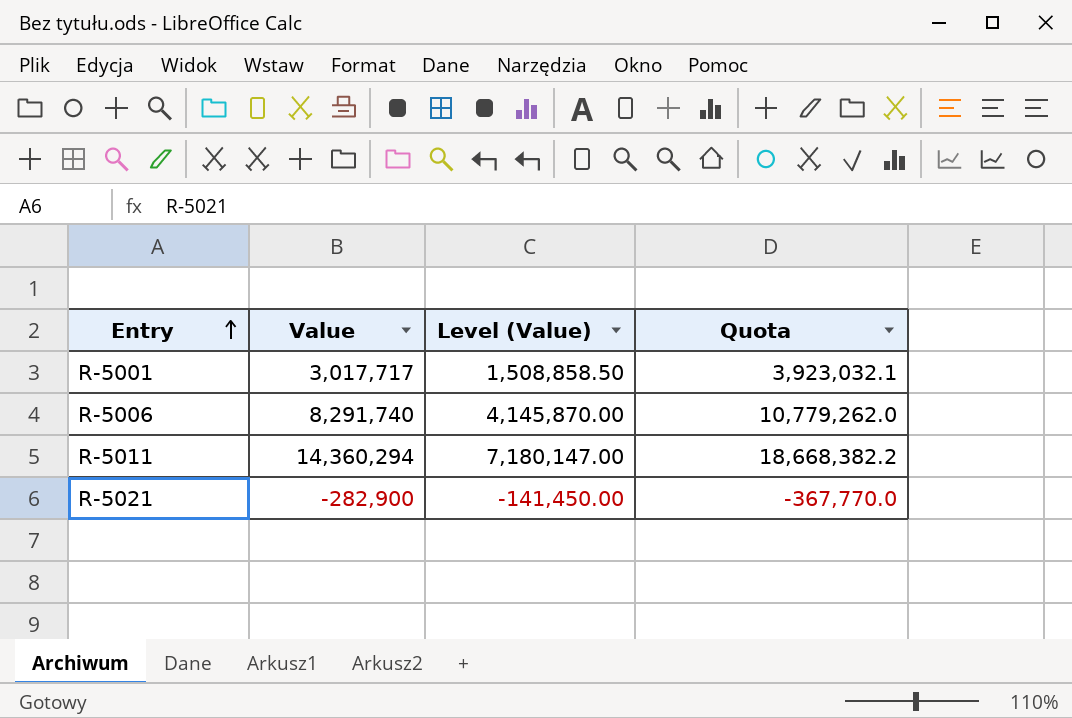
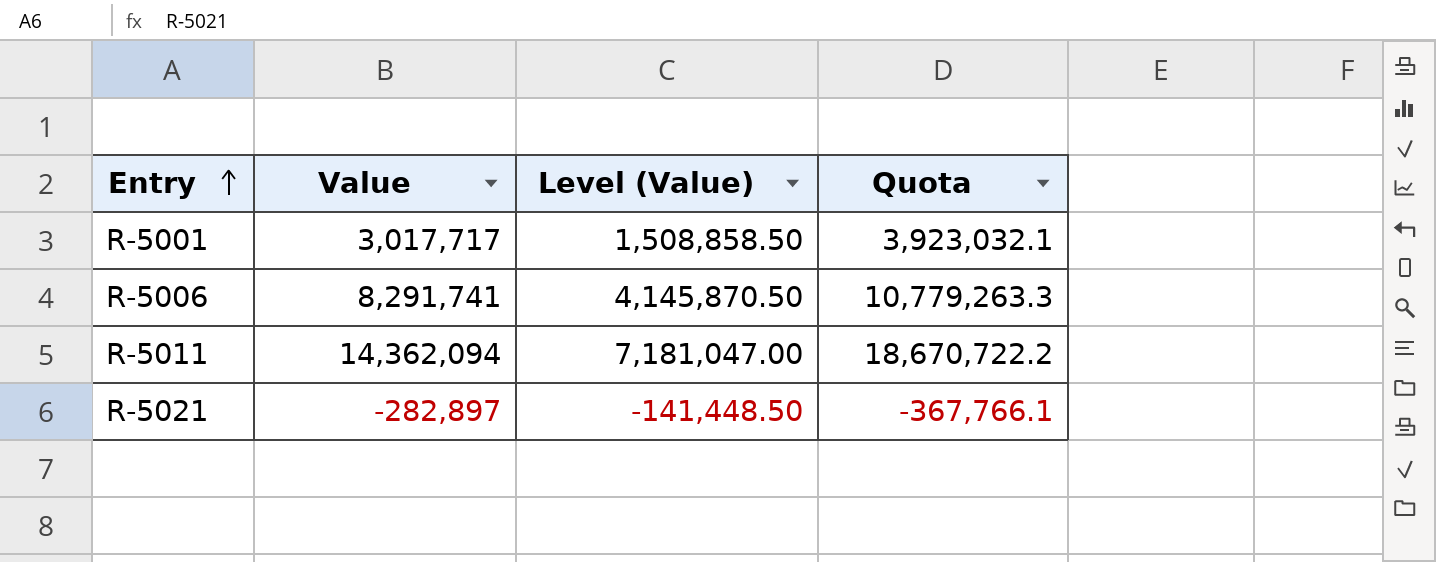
R-5006 | Value: 8,291,740 -> 8,291,741
R-5006 | Level (Value): 4,145,870.00 -> 4,145,870.50
R-5006 | Quota: 10,779,262.0 -> 10,779,263.3
R-5011 | Value: 14,360,294 -> 14,362,094
R-5011 | Level (Value): 7,180,147.00 -> 7,181,047.00
R-5011 | Quota: 18,668,382.2 -> 18,670,722.2
R-5021 | Value: -282,900 -> -282,897
R-5021 | Level (Value): -141,450.00 -> -141,448.50
R-5021 | Quota: -367,770.0 -> -367,766.1

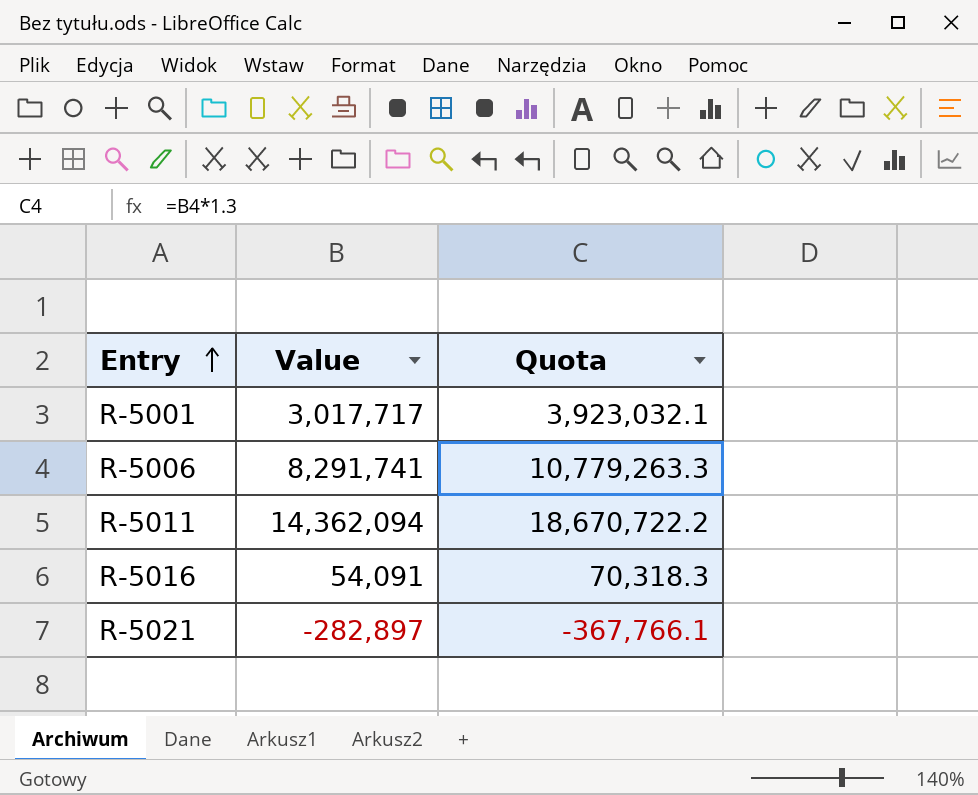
column Level (Value) | formula: [Value] * 0.5 -> none
row R-5016: none -> 54,091 | 70,318.3

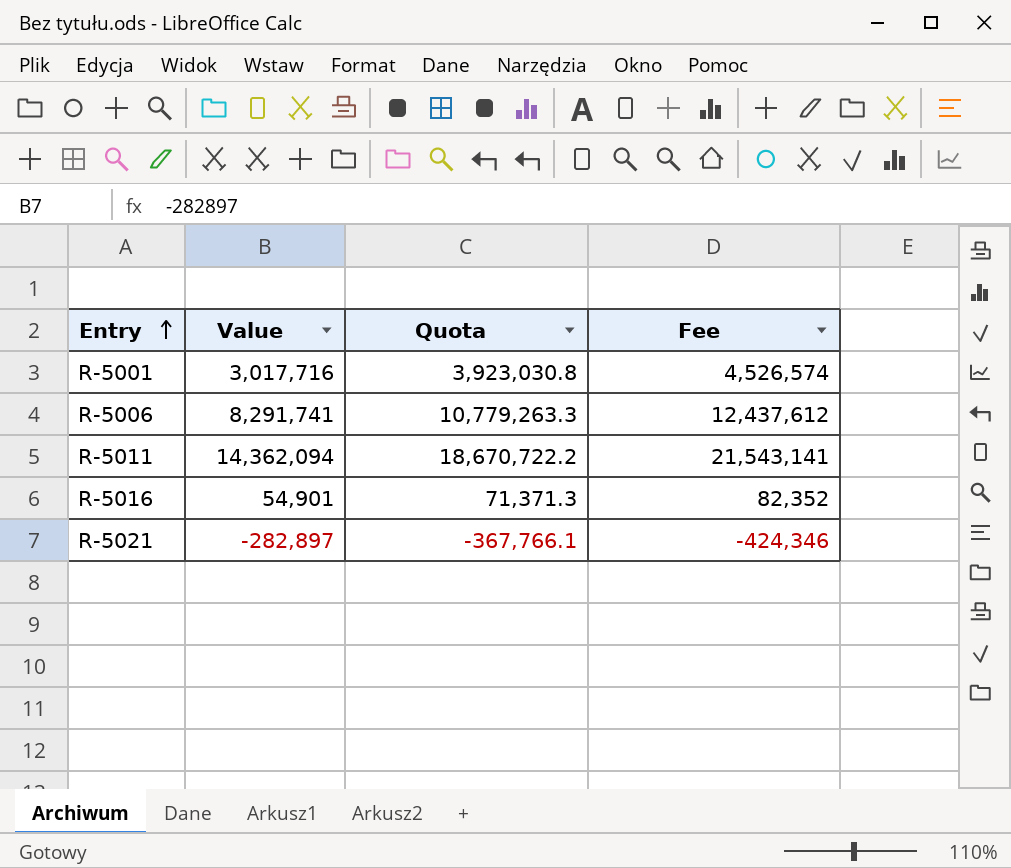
column Fee | formula: none -> [Value] * 1.5
R-5001 | Value: 3,017,717 -> 3,017,716
R-5001 | Quota: 3,923,032.1 -> 3,923,030.8
R-5016 | Value: 54,091 -> 54,901
R-5016 | Quota: 70,318.3 -> 71,371.3

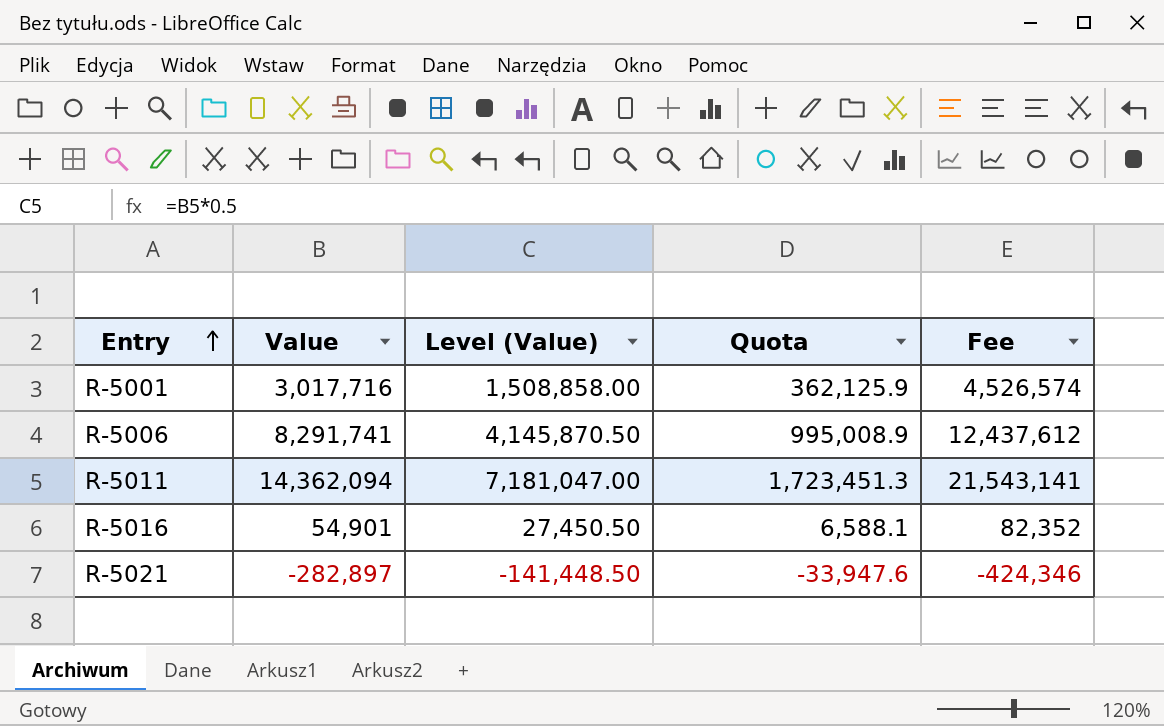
column Level (Value) | formula: none -> [Value] * 0.5
column Quota | formula: [Value] * 1.3 -> [Value] * 0.12

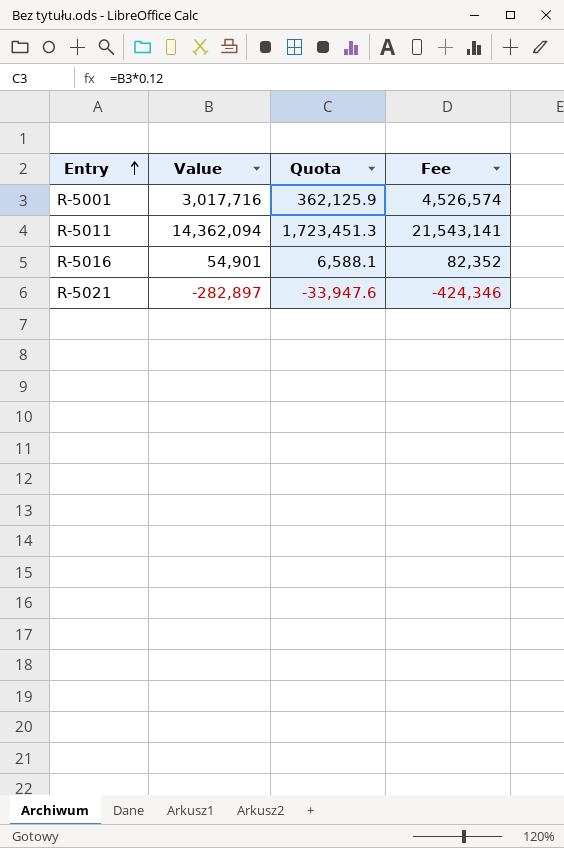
column Level (Value) | formula: [Value] * 0.5 -> none
row R-5006: 8,291,741 | 4,145,870.50 | 995,008.9 | 12,437,612 -> none

